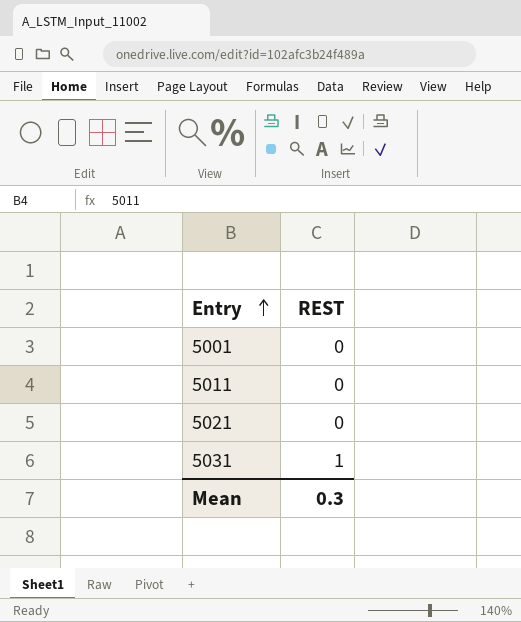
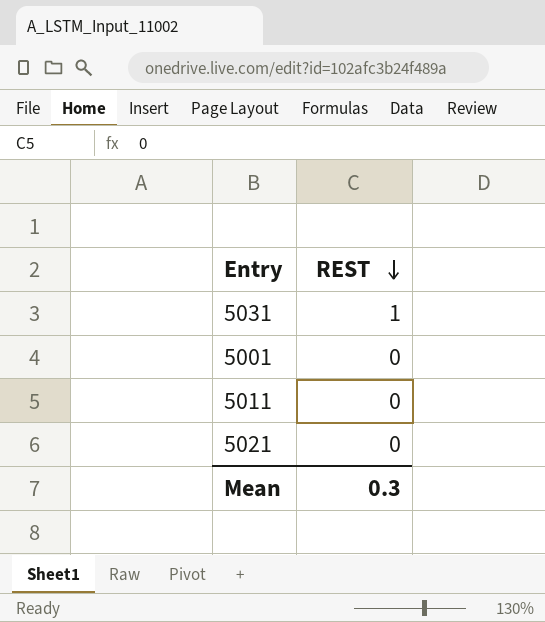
row order: Entry ascending -> REST descending

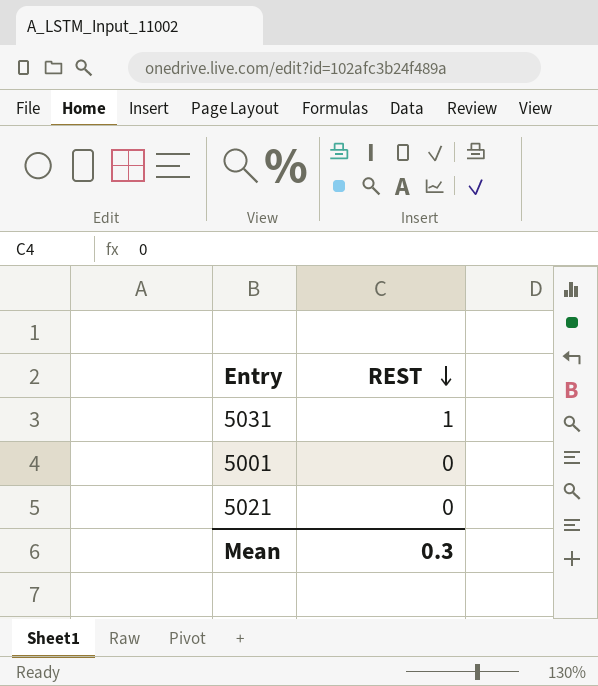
row 5011: 0 -> none

